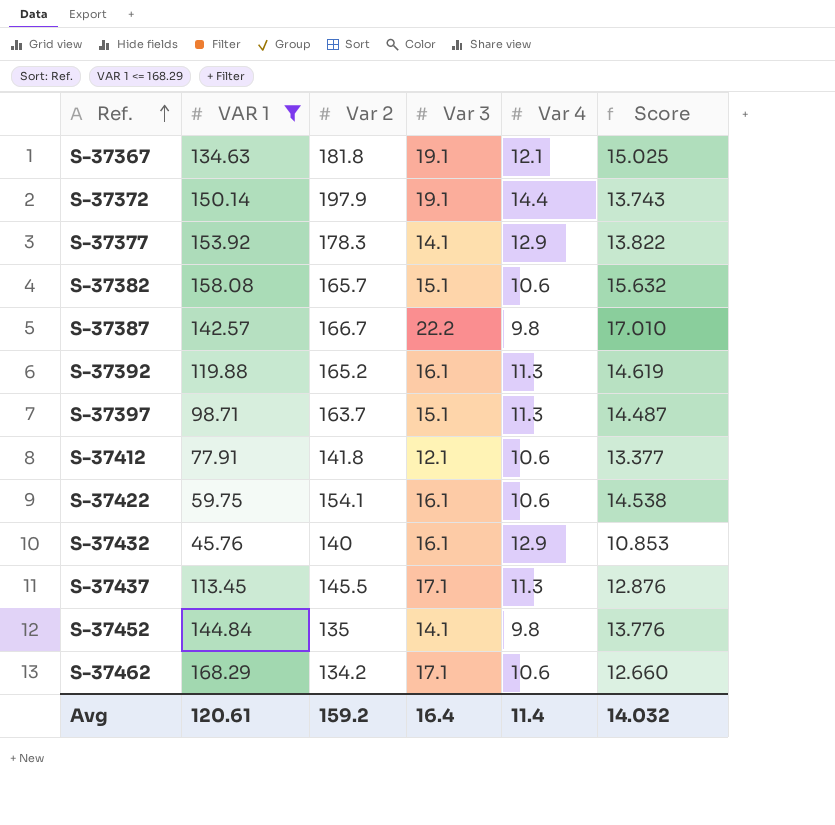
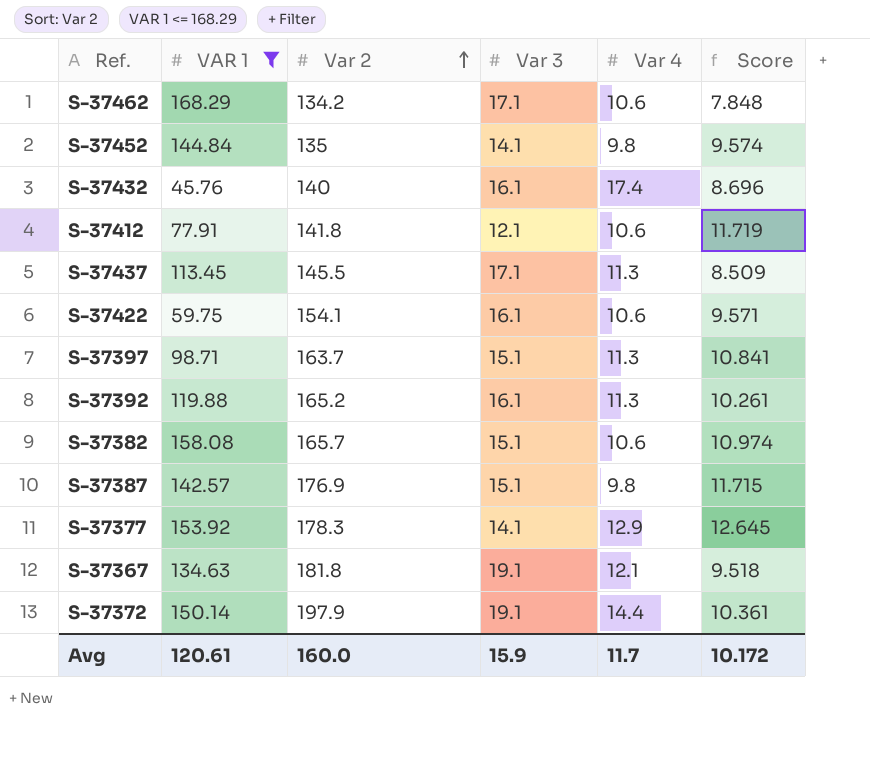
row order: Ref. ascending -> Var 2 ascending
column Score | formula: [Var 2] / [Var 4] -> [Var 2] / [Var 3]
S-37432 | Var 4: 12.9 -> 17.4
S-37387 | Var 2: 166.7 -> 176.9
S-37387 | Var 3: 22.2 -> 15.1
Avg | Var 2: 159.2 -> 160.0
Avg | Var 3: 16.4 -> 15.9
Avg | Var 4: 11.4 -> 11.7
Avg | Score: 14.032 -> 10.172

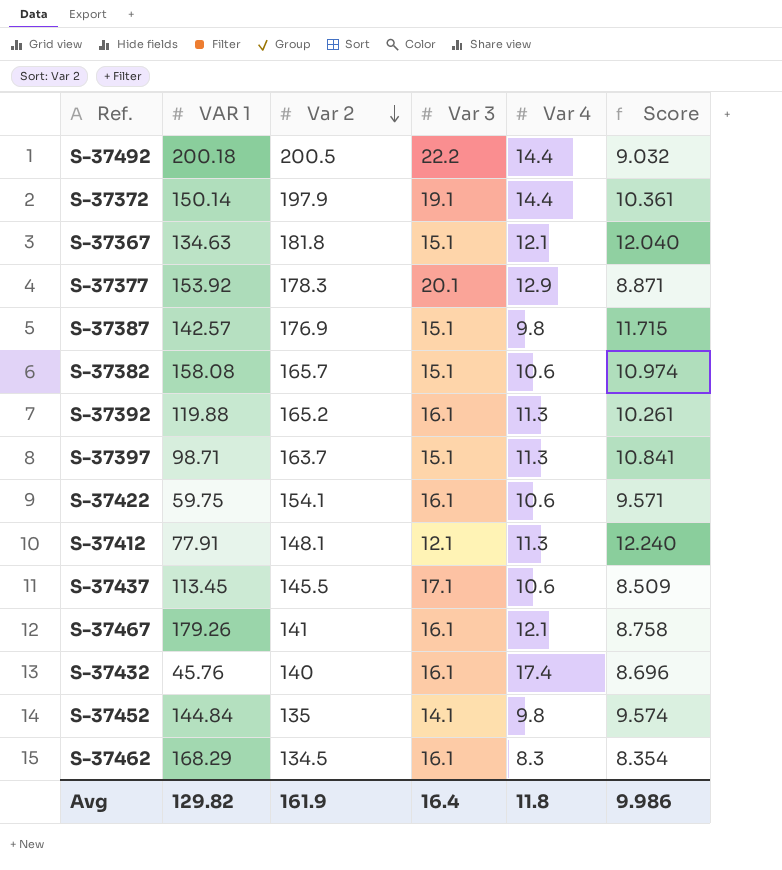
filter: VAR 1 <= 168.29 -> none
row order: Var 2 ascending -> Var 2 descending
S-37367 | Var 3: 19.1 -> 15.1
S-37367 | Score: 9.518 -> 12.040
S-37377 | Var 3: 14.1 -> 20.1
S-37377 | Score: 12.645 -> 8.871
S-37412 | Var 2: 141.8 -> 148.1
S-37412 | Var 4: 10.6 -> 11.3
S-37412 | Score: 11.719 -> 12.240
S-37437 | Var 4: 11.3 -> 10.6
S-37462 | Var 2: 134.2 -> 134.5
S-37462 | Var 3: 17.1 -> 16.1
S-37462 | Var 4: 10.6 -> 8.3
S-37462 | Score: 7.848 -> 8.354
Avg | VAR 1: 120.61 -> 129.82
Avg | Var 2: 160.0 -> 161.9
Avg | Var 3: 15.9 -> 16.4
Avg | Var 4: 11.7 -> 11.8
Avg | Score: 10.172 -> 9.986

